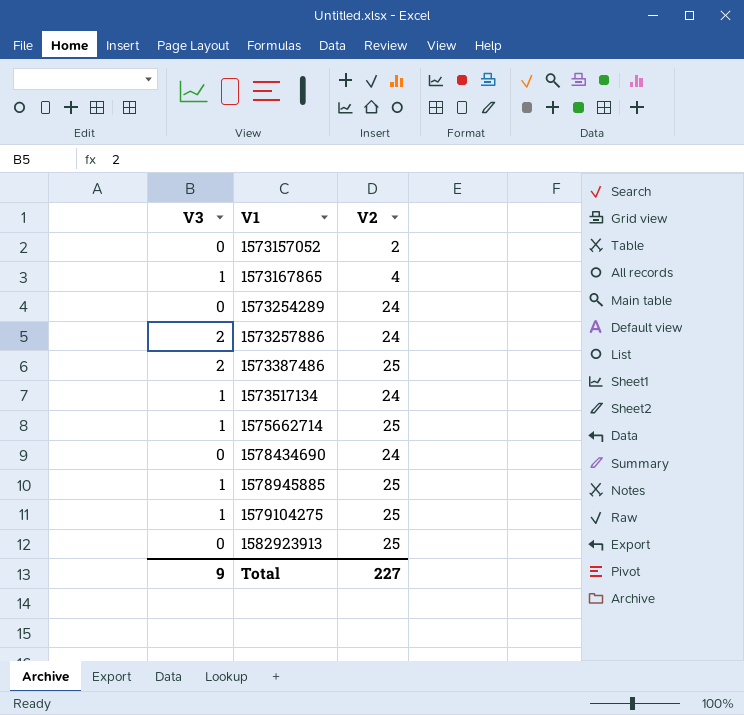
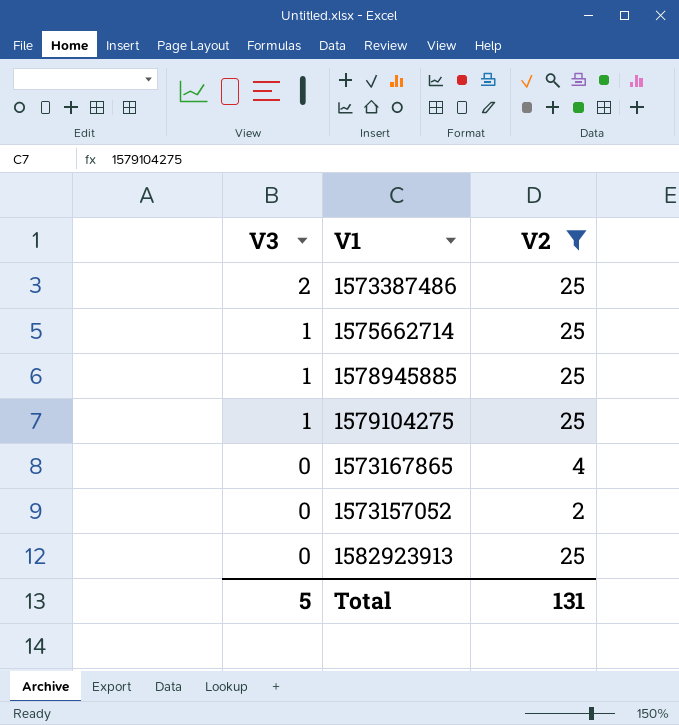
filter: none -> V2 != 24
row order: V1 ascending -> V3 descending
1573167865 | V3: 1 -> 0
Total | V3: 9 -> 5
Total | V2: 227 -> 131

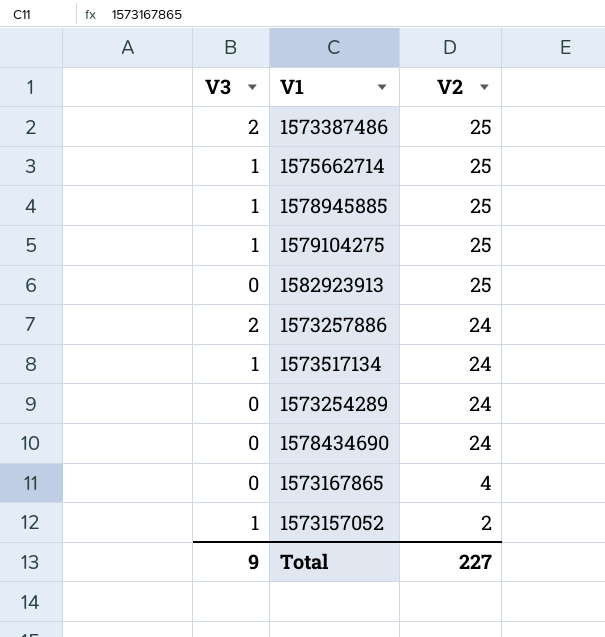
filter: V2 != 24 -> none
row order: V3 descending -> V2 descending
1573157052 | V3: 0 -> 1
Total | V3: 5 -> 9
Total | V2: 131 -> 227

